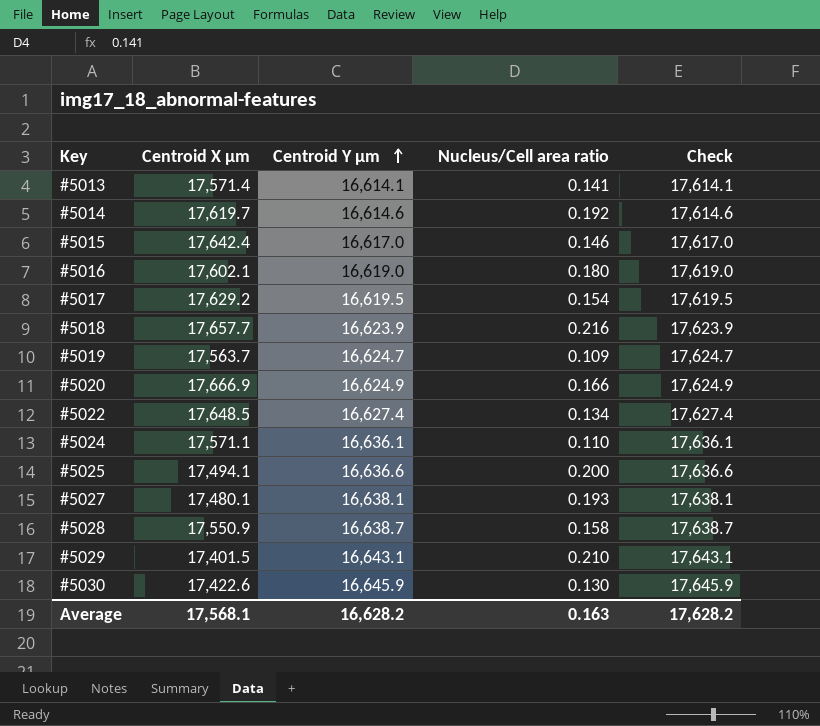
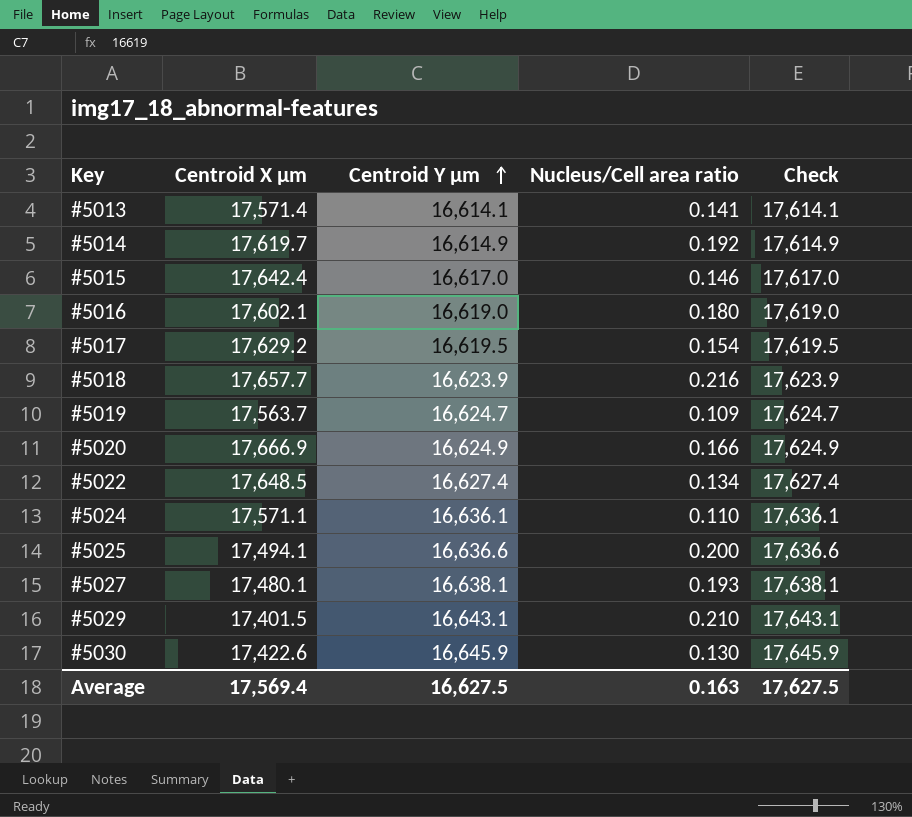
row #5028: 17,550.9 | 16,638.7 | 0.158 | 17,638.7 -> none
#5014 | Centroid Y µm: 16,614.6 -> 16,614.9
#5014 | Check: 17,614.6 -> 17,614.9
Average | Centroid X µm: 17,568.1 -> 17,569.4
Average | Centroid Y µm: 16,628.2 -> 16,627.5
Average | Check: 17,628.2 -> 17,627.5

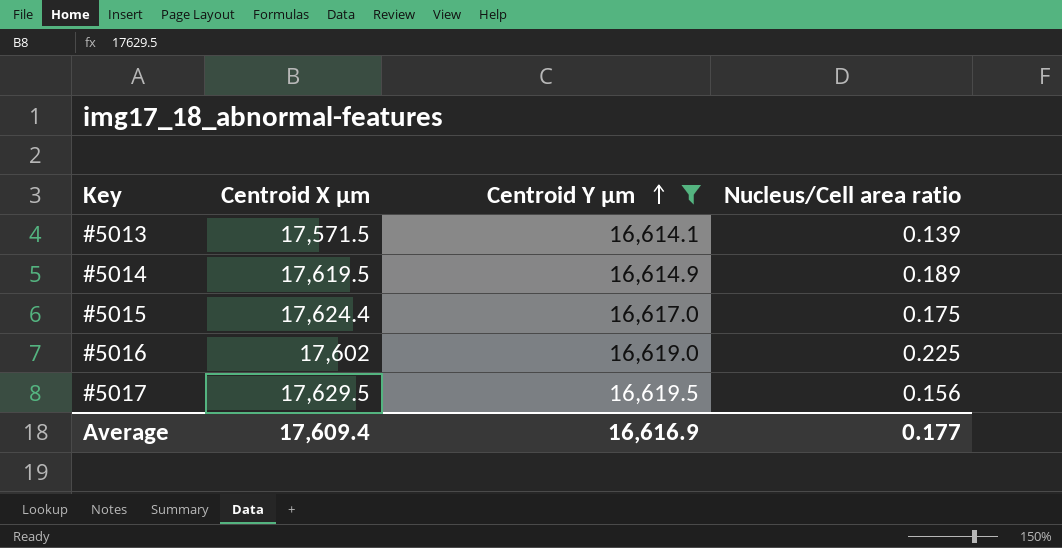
filter: none -> Centroid Y µm <= 16,619.5
column Check | formula: [Centroid Y µm] + 1000 -> none
#5013 | Centroid X µm: 17,571.4 -> 17,571.5
#5013 | Nucleus/Cell area ratio: 0.141 -> 0.139
#5014 | Centroid X µm: 17,619.7 -> 17,619.5
#5014 | Nucleus/Cell area ratio: 0.192 -> 0.189
#5015 | Centroid X µm: 17,642.4 -> 17,624.4
#5015 | Nucleus/Cell area ratio: 0.146 -> 0.175
#5016 | Centroid X µm: 17,602.1 -> 17,602
#5016 | Nucleus/Cell area ratio: 0.180 -> 0.225
#5017 | Centroid X µm: 17,629.2 -> 17,629.5
#5017 | Nucleus/Cell area ratio: 0.154 -> 0.156
Average | Centroid X µm: 17,569.4 -> 17,609.4
Average | Centroid Y µm: 16,627.5 -> 16,616.9
Average | Nucleus/Cell area ratio: 0.163 -> 0.177

